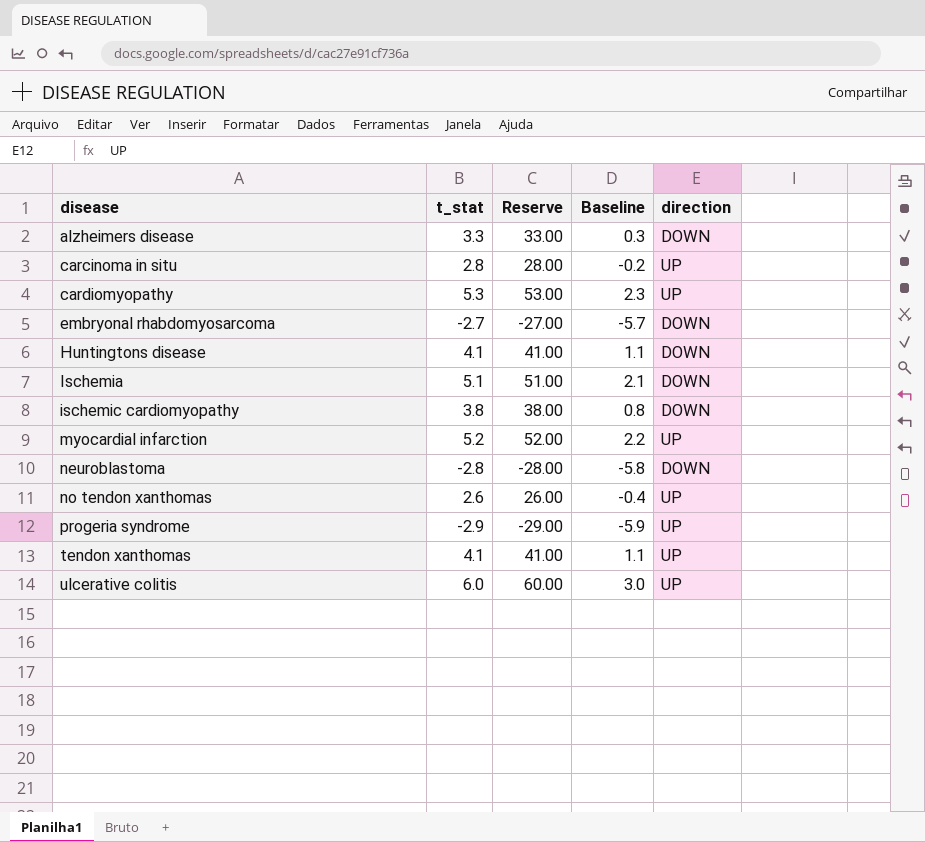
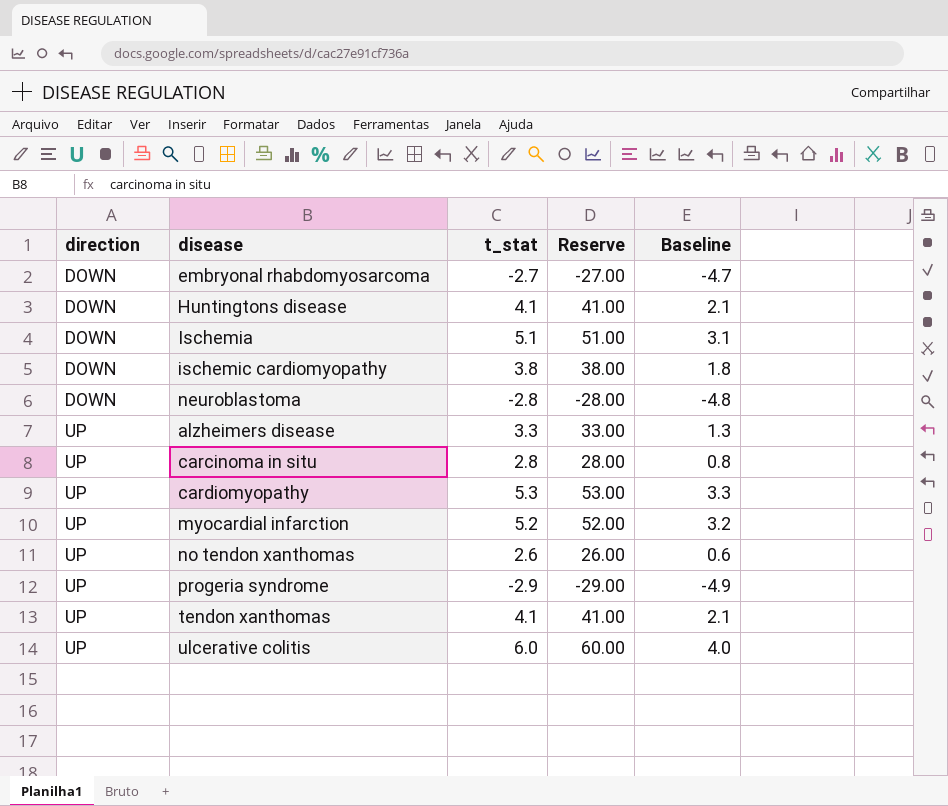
row order: disease ascending -> direction ascending
column direction | position: 5 -> 1
column Baseline | formula: [t_stat] - 3 -> [t_stat] - 2
alzheimers disease | direction: DOWN -> UP

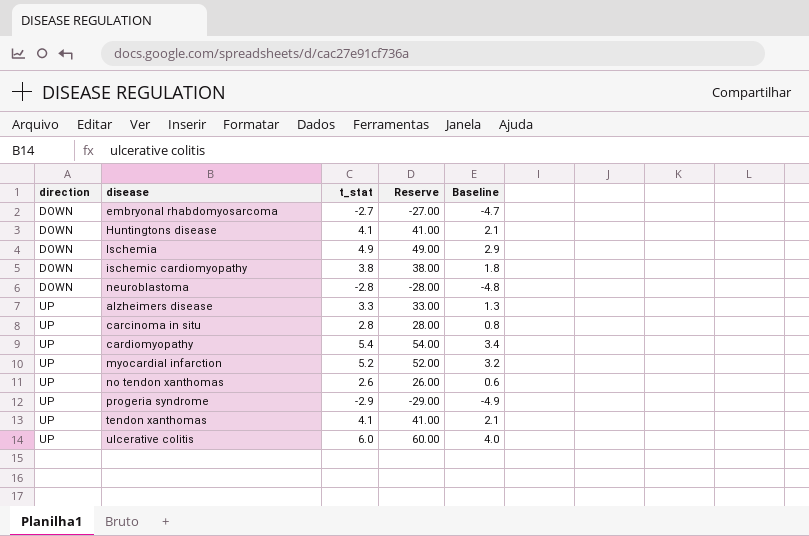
Ischemia | t_stat: 5.1 -> 4.9
Ischemia | Reserve: 51.00 -> 49.00
Ischemia | Baseline: 3.1 -> 2.9
cardiomyopathy | t_stat: 5.3 -> 5.4
cardiomyopathy | Reserve: 53.00 -> 54.00
cardiomyopathy | Baseline: 3.3 -> 3.4

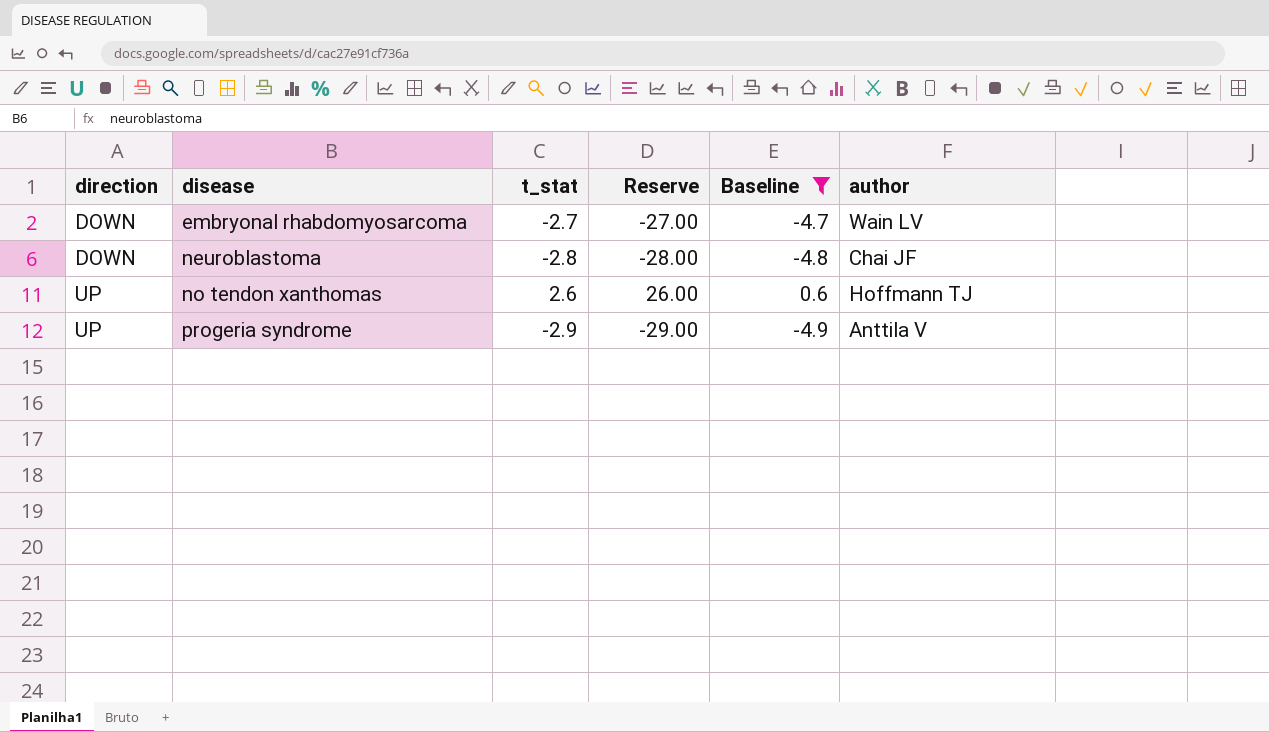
filter: none -> Baseline <= 0.6
column author | position: none -> 6

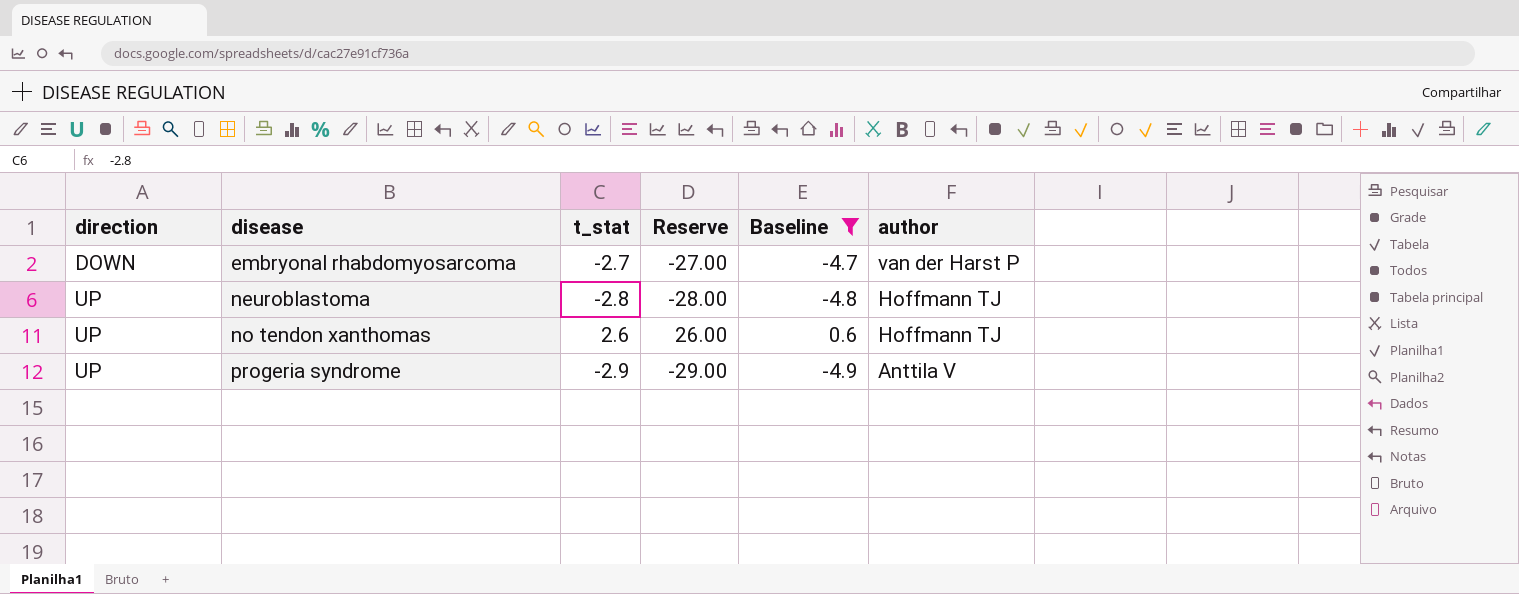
embryonal rhabdomyosarcoma | author: Wain LV -> van der Harst P
neuroblastoma | direction: DOWN -> UP
neuroblastoma | author: Chai JF -> Hoffmann TJ

